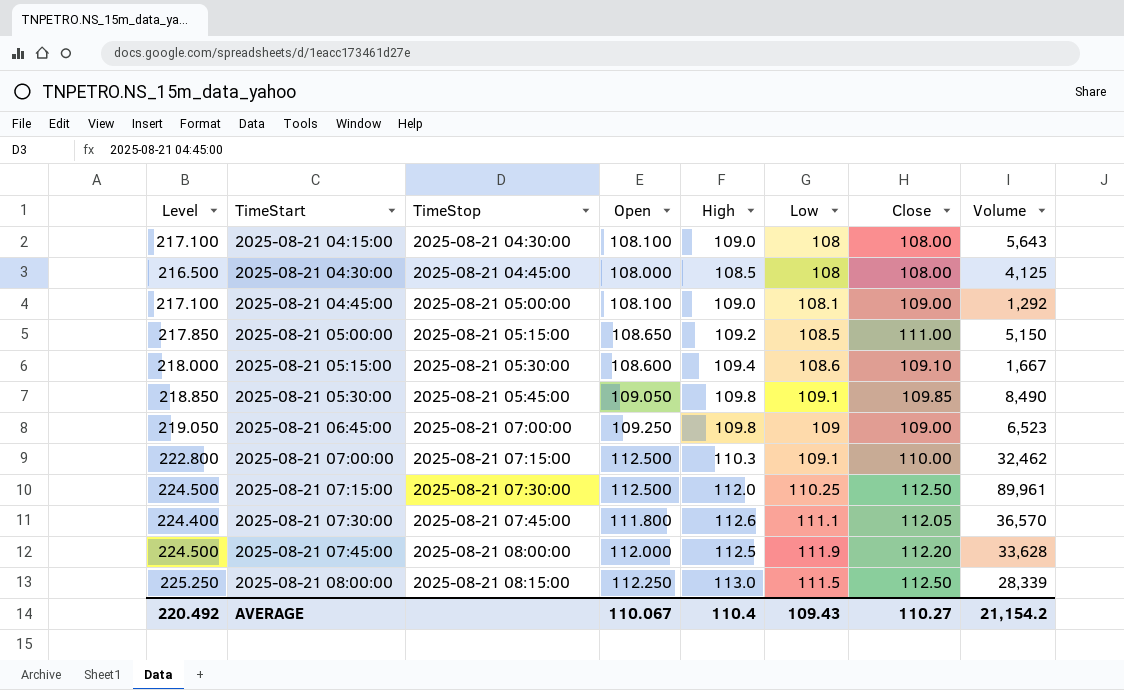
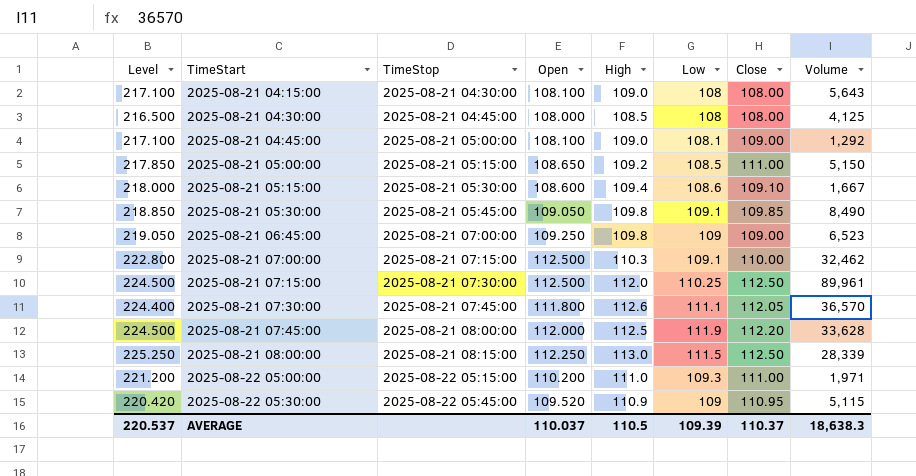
row 2025-08-22 05:00:00: none -> 221.200 | 2025-08-22 05:15:00 | 110.200 | 111.0 | 109.3 | 111.00 | 1,971
row 2025-08-22 05:30:00: none -> 220.420 | 2025-08-22 05:45:00 | 109.520 | 110.9 | 109 | 110.95 | 5,115
AVERAGE | Level: 220.492 -> 220.537
AVERAGE | Open: 110.067 -> 110.037
AVERAGE | High: 110.4 -> 110.5
AVERAGE | Low: 109.43 -> 109.39
AVERAGE | Close: 110.27 -> 110.37
AVERAGE | Volume: 21,154.2 -> 18,638.3

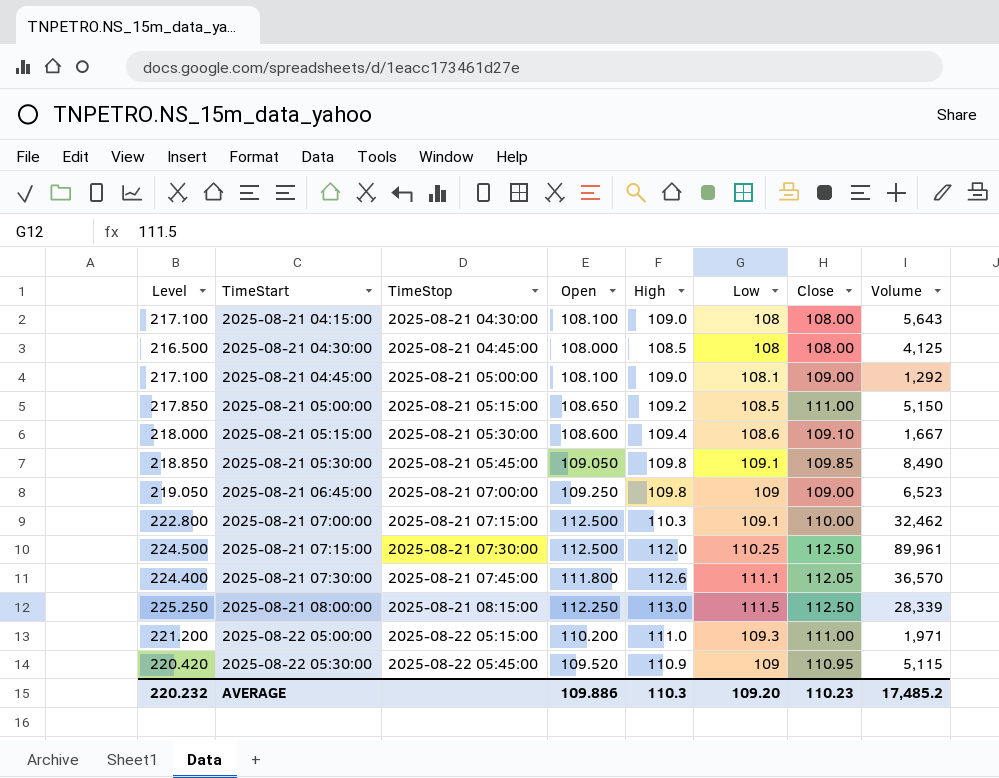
row 2025-08-21 07:45:00: 224.500 | 2025-08-21 08:00:00 | 112.000 | 112.5 | 111.9 | 112.20 | 33,628 -> none
AVERAGE | Level: 220.537 -> 220.232
AVERAGE | Open: 110.037 -> 109.886
AVERAGE | High: 110.5 -> 110.3
AVERAGE | Low: 109.39 -> 109.20
AVERAGE | Close: 110.37 -> 110.23
AVERAGE | Volume: 18,638.3 -> 17,485.2

